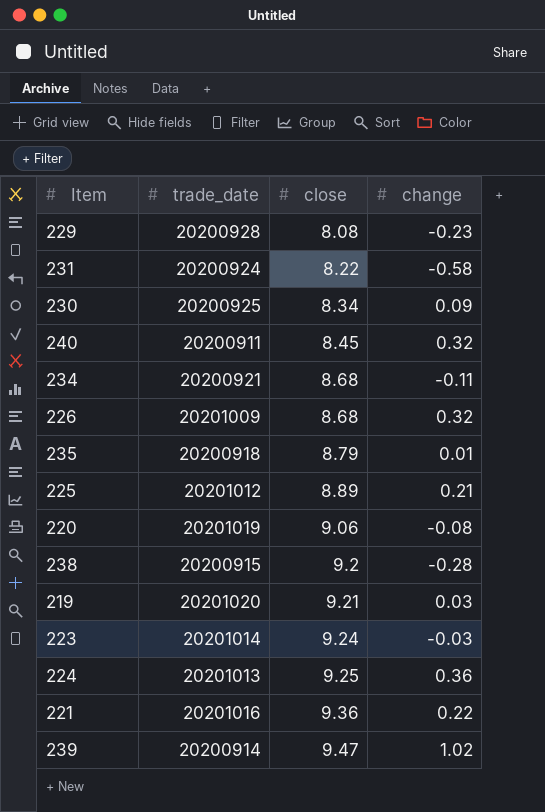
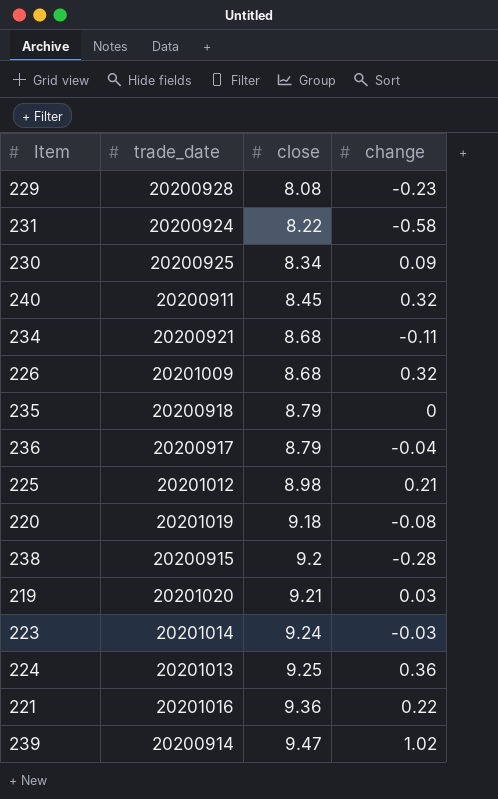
235 | change: 0.01 -> 0
row 236: none -> 20200917 | 8.79 | -0.04
225 | close: 8.89 -> 8.98
220 | close: 9.06 -> 9.18

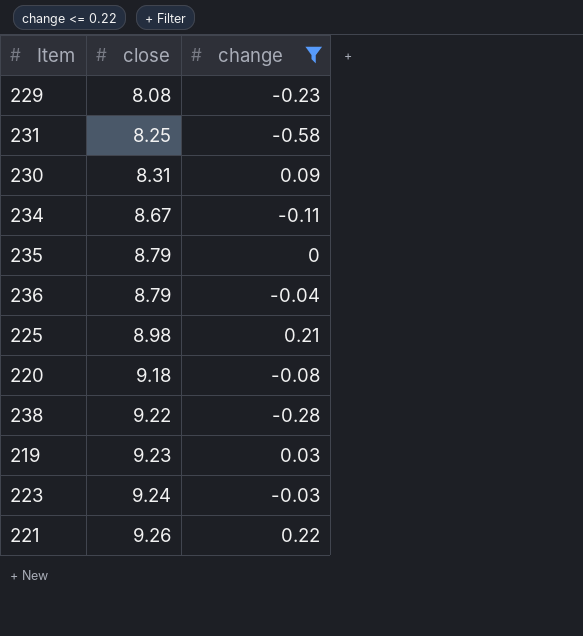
filter: none -> change <= 0.22
column trade_date | position: 2 -> none
231 | close: 8.22 -> 8.25
230 | close: 8.34 -> 8.31
234 | close: 8.68 -> 8.67
238 | close: 9.2 -> 9.22
219 | close: 9.21 -> 9.23
221 | close: 9.36 -> 9.26

